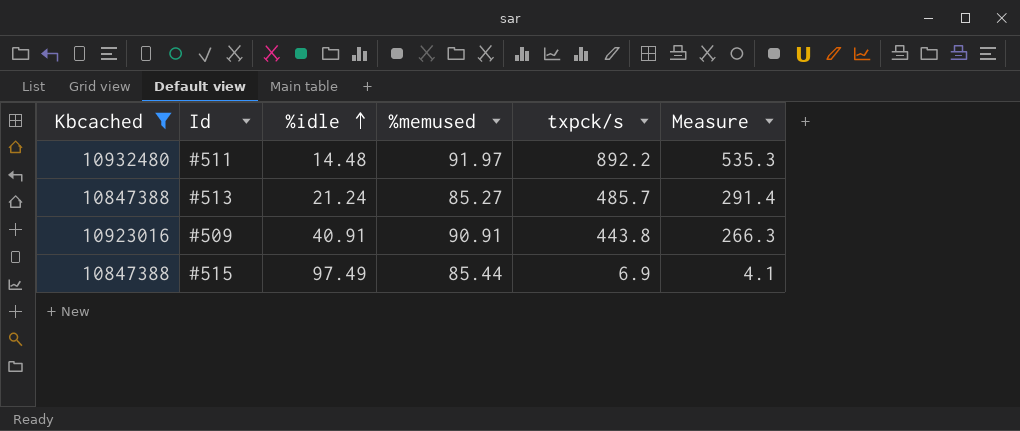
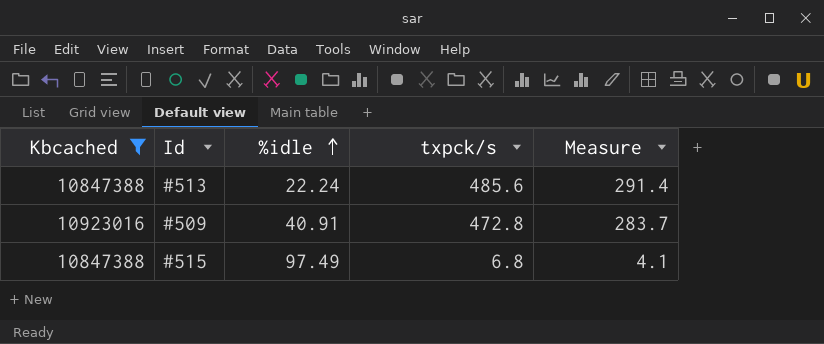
column %memused | position: 4 -> none
row #511: 10932480 | 14.48 | 91.97 | 892.2 | 535.3 -> none
#513 | %idle: 21.24 -> 22.24
#513 | txpck/s: 485.7 -> 485.6
#509 | txpck/s: 443.8 -> 472.8
#509 | Measure: 266.3 -> 283.7
#515 | txpck/s: 6.9 -> 6.8

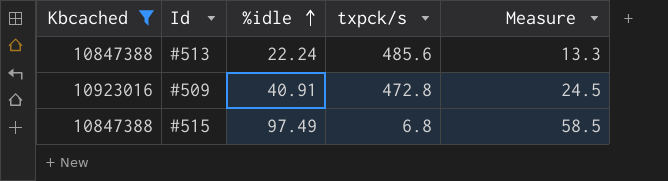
column Measure | formula: [txpck/s] * 0.6 -> [%idle] * 0.6

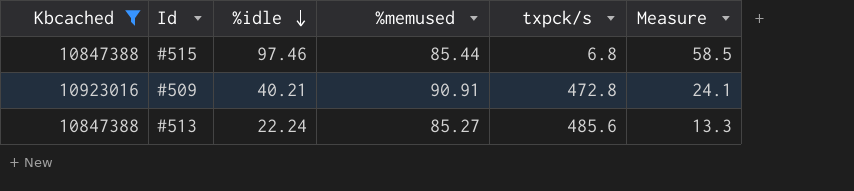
row order: %idle ascending -> %idle descending
column %memused | position: none -> 4
#515 | %idle: 97.49 -> 97.46
#509 | %idle: 40.91 -> 40.21
#509 | Measure: 24.5 -> 24.1

